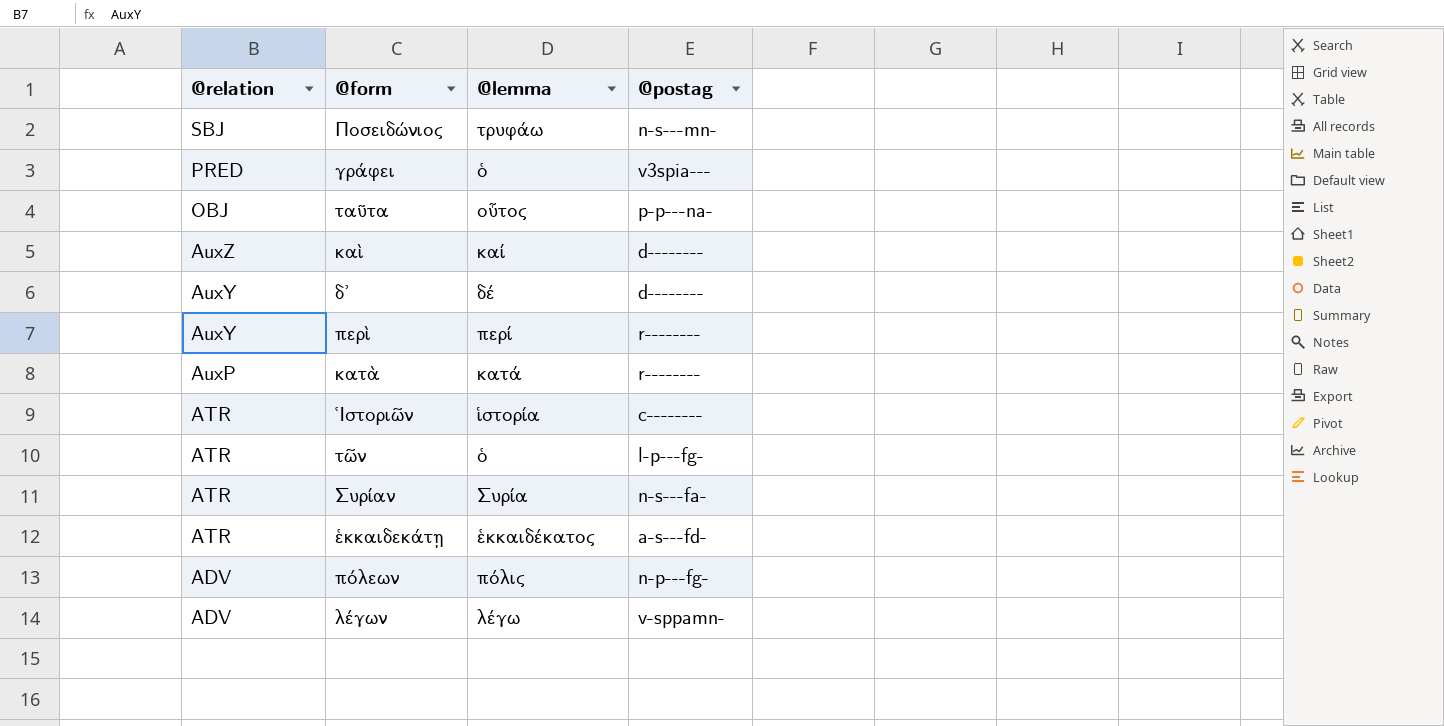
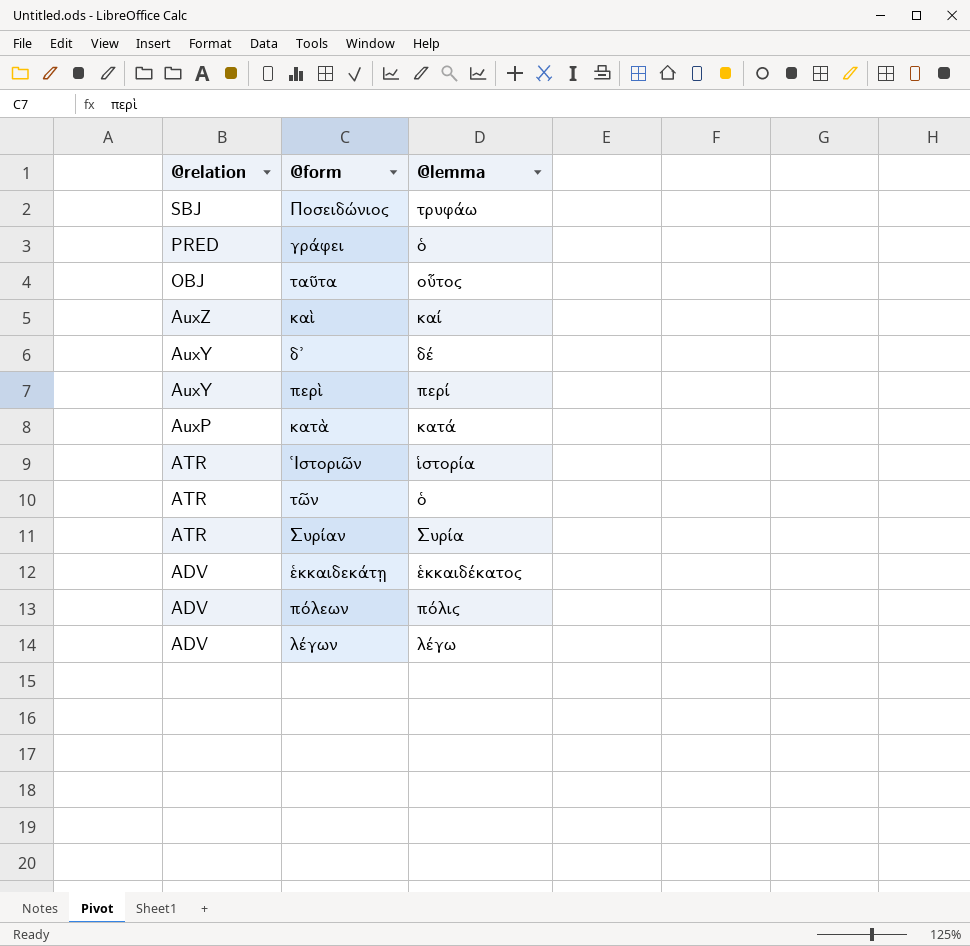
column @postag | position: 4 -> none
ἑκκαιδεκάτῃ | @relation: ATR -> ADV

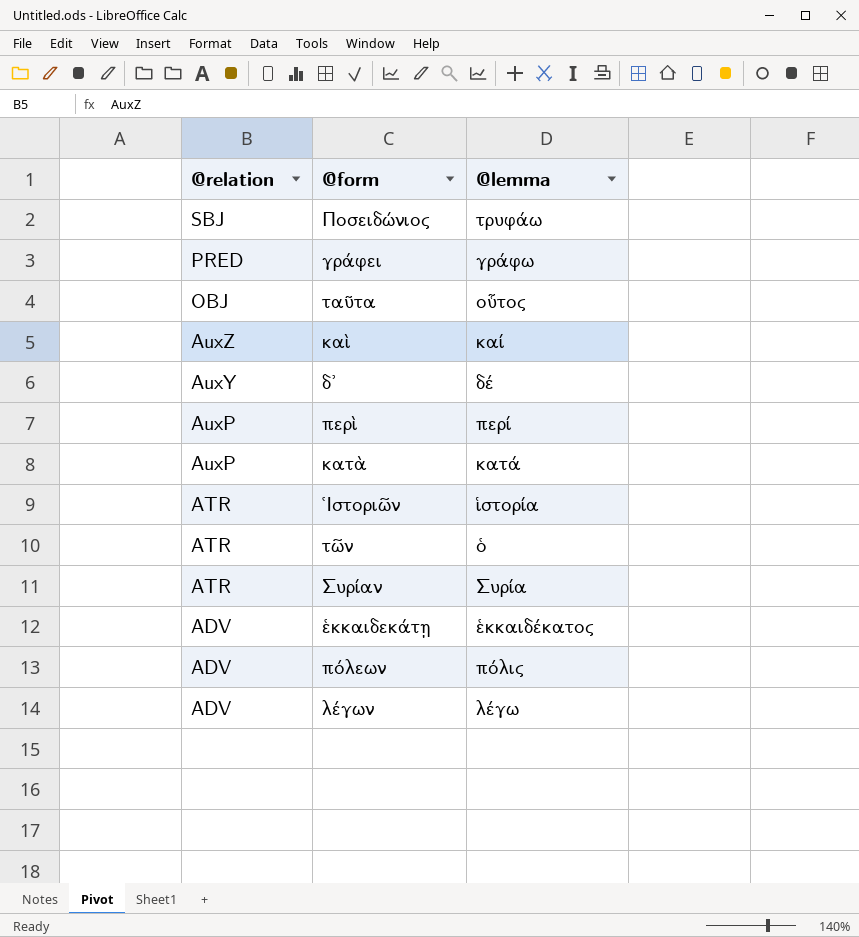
γράφει | @lemma: ὁ -> γράφω
περὶ | @relation: AuxY -> AuxP

